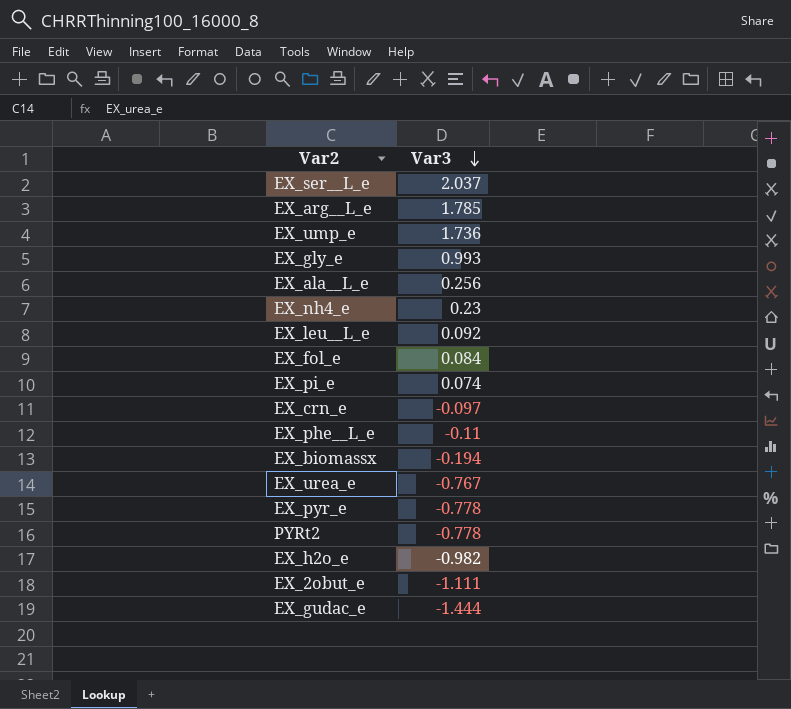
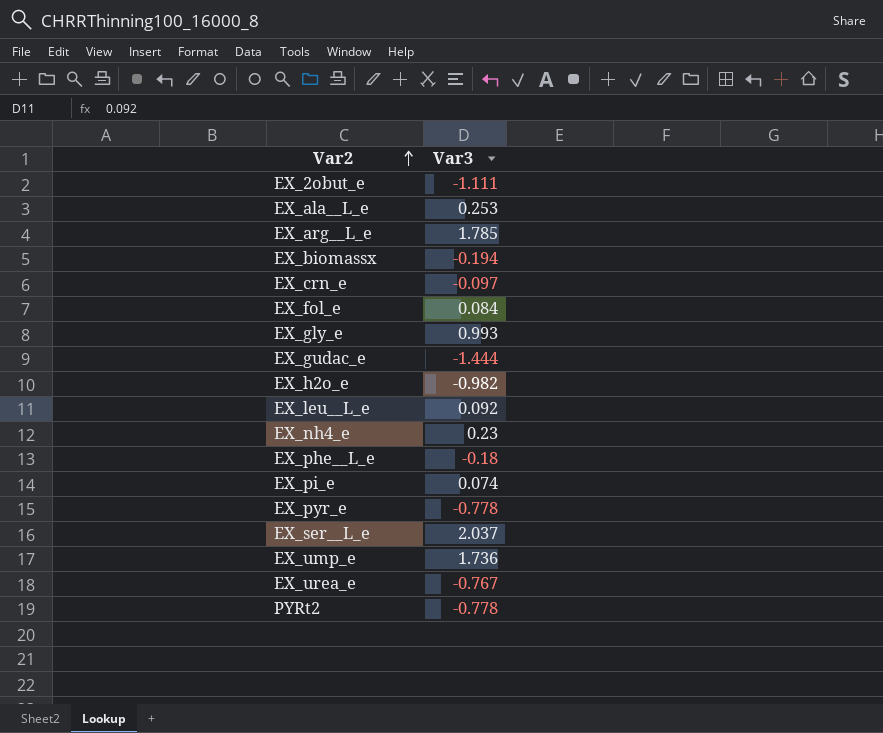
row order: Var3 descending -> Var2 ascending
EX_ala__L_e | Var3: 0.256 -> 0.253
EX_phe__L_e | Var3: -0.11 -> -0.18

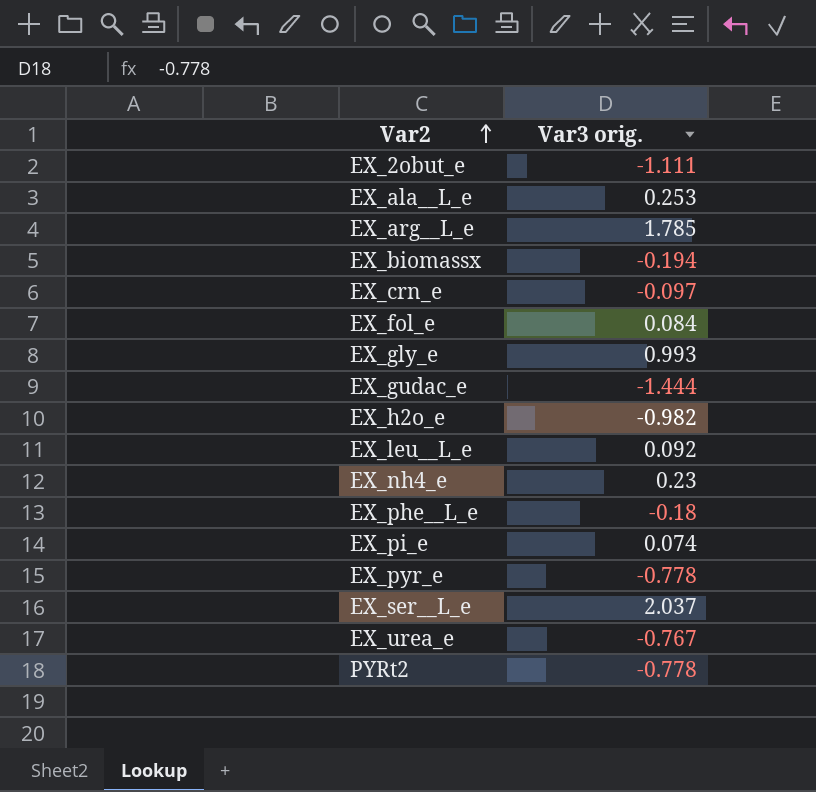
column name: Var3 -> Var3 orig.
row EX_ump_e: 1.736 -> none

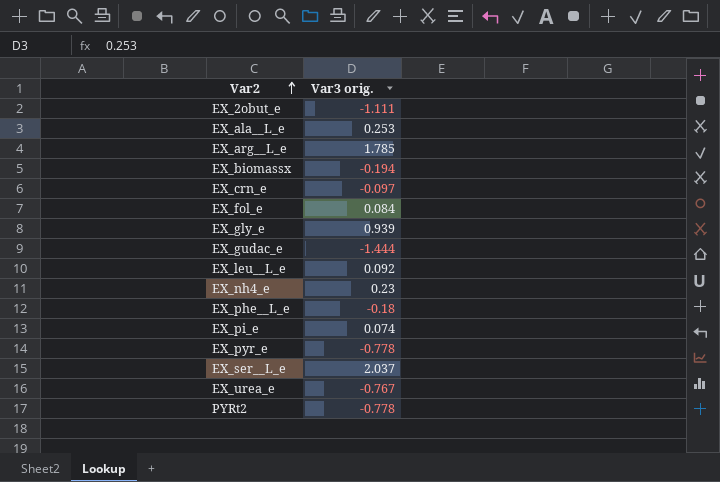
row EX_h2o_e: -0.982 -> none
EX_gly_e | Var3 orig.: 0.993 -> 0.939

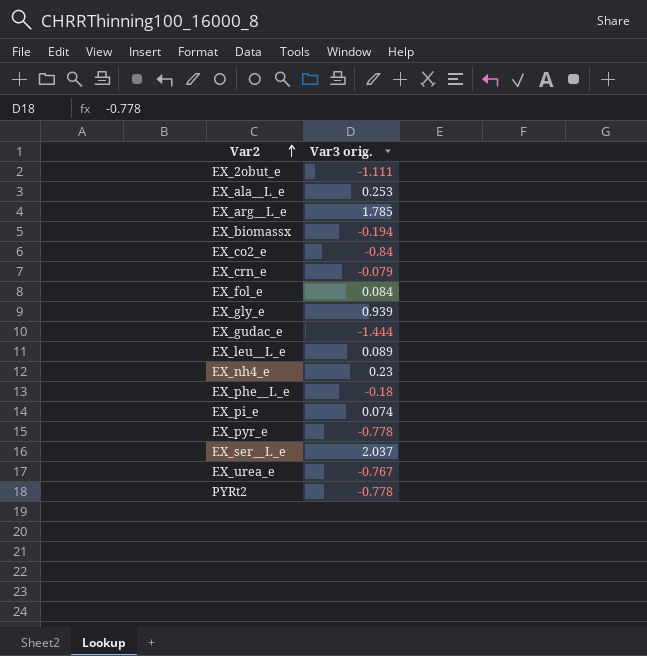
row EX_co2_e: none -> -0.84
EX_crn_e | Var3 orig.: -0.097 -> -0.079
EX_leu__L_e | Var3 orig.: 0.092 -> 0.089

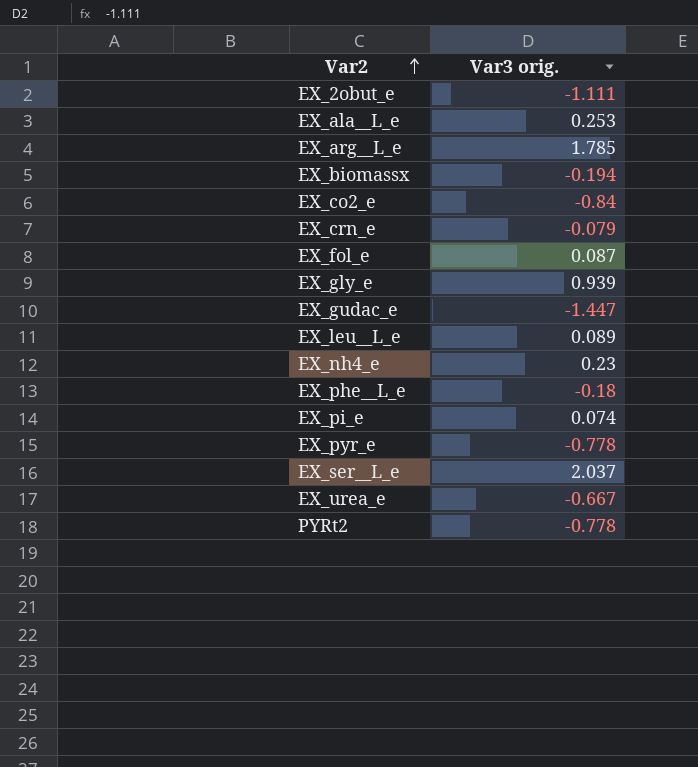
EX_fol_e | Var3 orig.: 0.084 -> 0.087
EX_gudac_e | Var3 orig.: -1.444 -> -1.447
EX_urea_e | Var3 orig.: -0.767 -> -0.667

